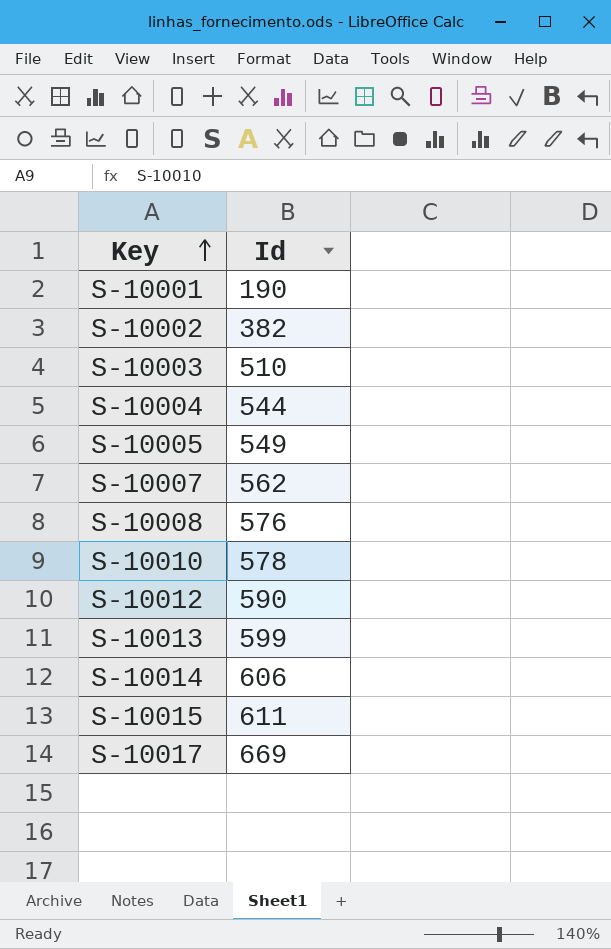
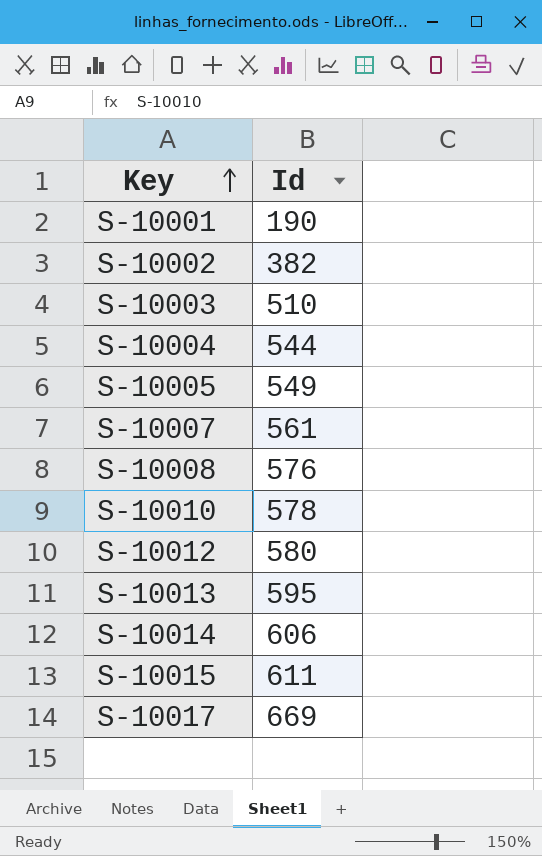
S-10007 | Id: 562 -> 561
S-10012 | Id: 590 -> 580
S-10013 | Id: 599 -> 595

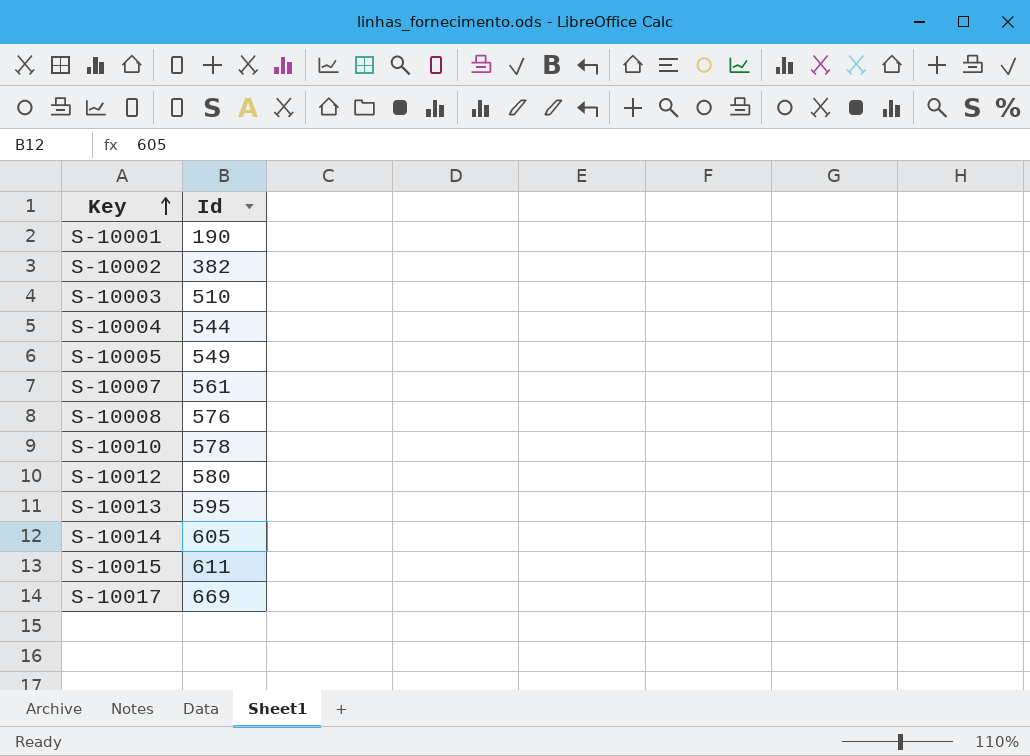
S-10014 | Id: 606 -> 605

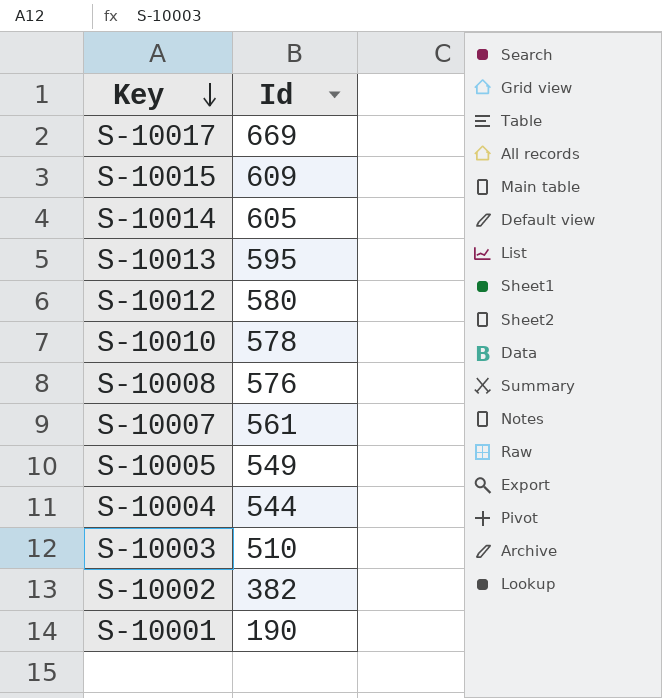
row order: Key ascending -> Key descending
S-10015 | Id: 611 -> 609

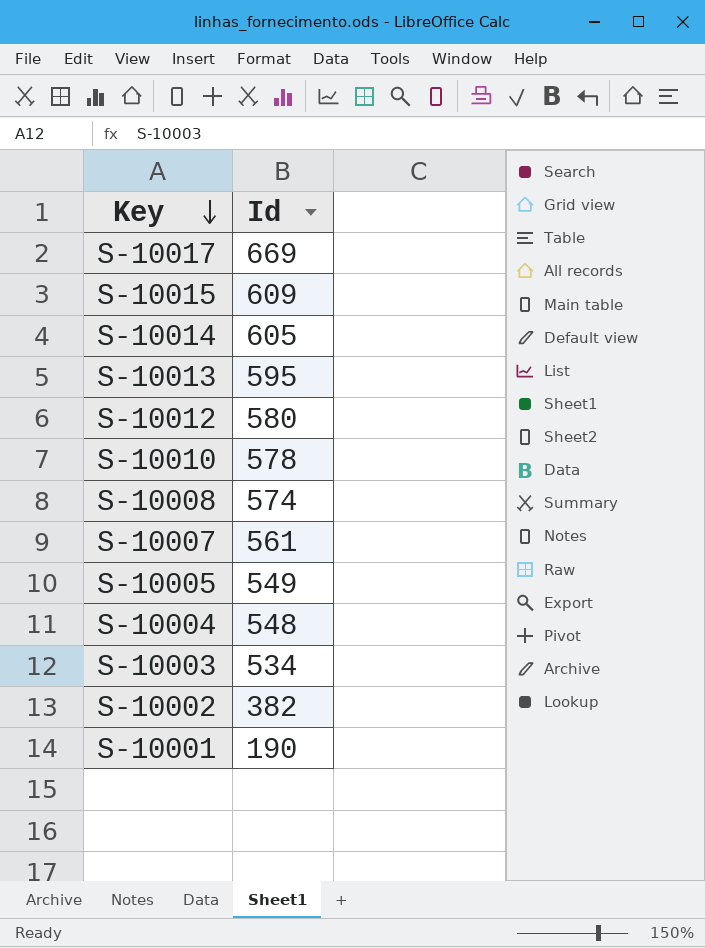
S-10008 | Id: 576 -> 574
S-10004 | Id: 544 -> 548
S-10003 | Id: 510 -> 534

